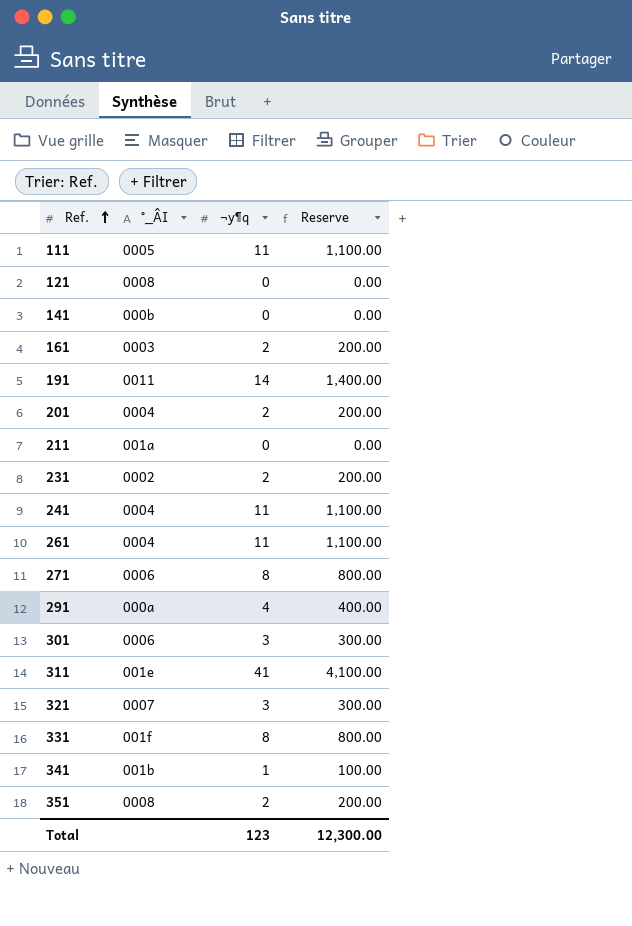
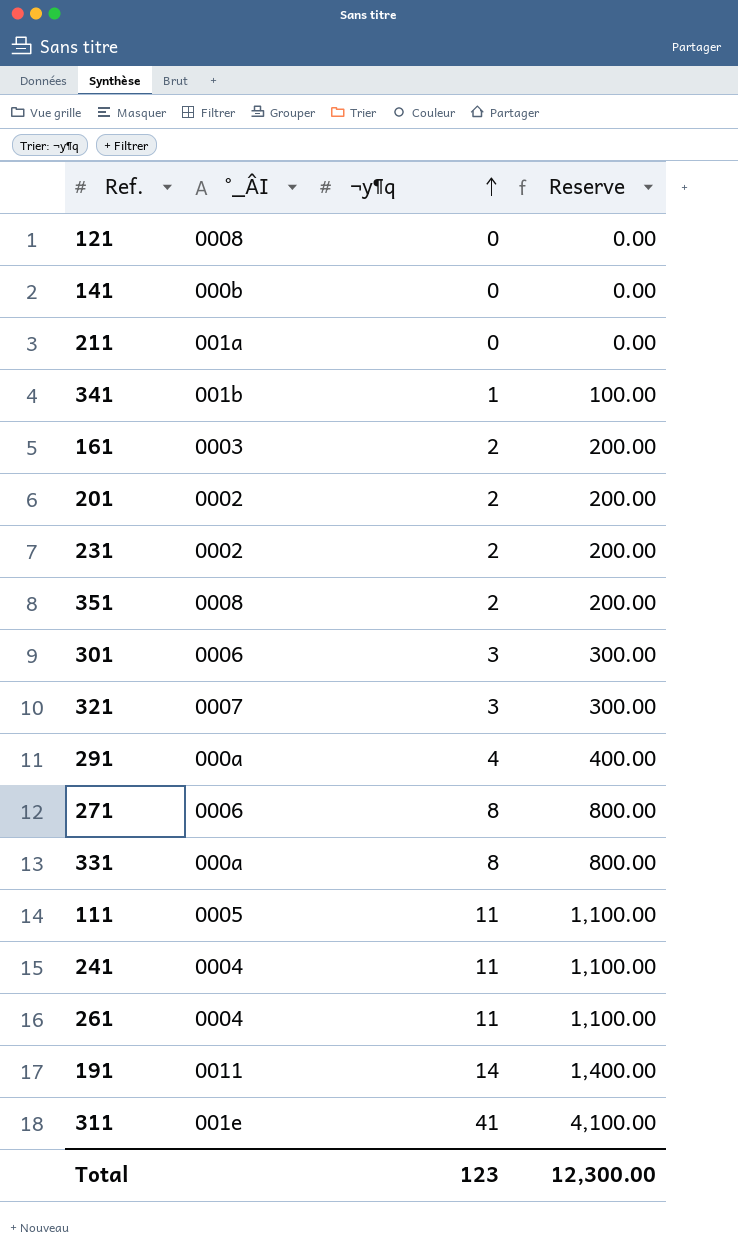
row order: Ref. ascending -> ¬y¶q ascending
201 | °_ÂI: 0004 -> 0002
331 | °_ÂI: 001f -> 000a

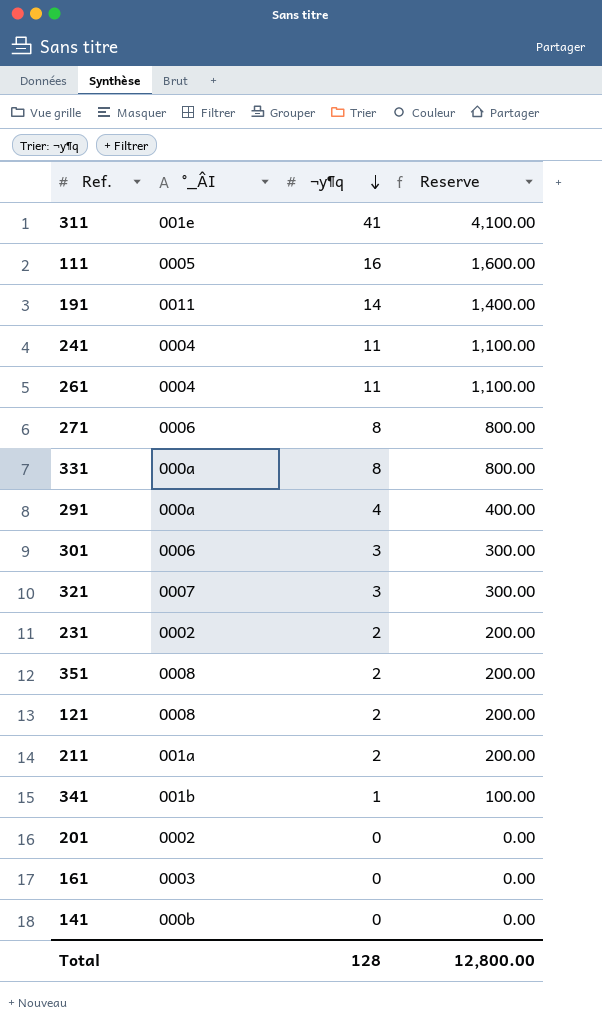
row order: ¬y¶q ascending -> ¬y¶q descending
111 | ¬y¶q: 11 -> 16
111 | Reserve: 1,100.00 -> 1,600.00
121 | ¬y¶q: 0 -> 2
121 | Reserve: 0.00 -> 200.00
211 | ¬y¶q: 0 -> 2
211 | Reserve: 0.00 -> 200.00
201 | ¬y¶q: 2 -> 0
201 | Reserve: 200.00 -> 0.00
161 | ¬y¶q: 2 -> 0
161 | Reserve: 200.00 -> 0.00
Total | ¬y¶q: 123 -> 128
Total | Reserve: 12,300.00 -> 12,800.00

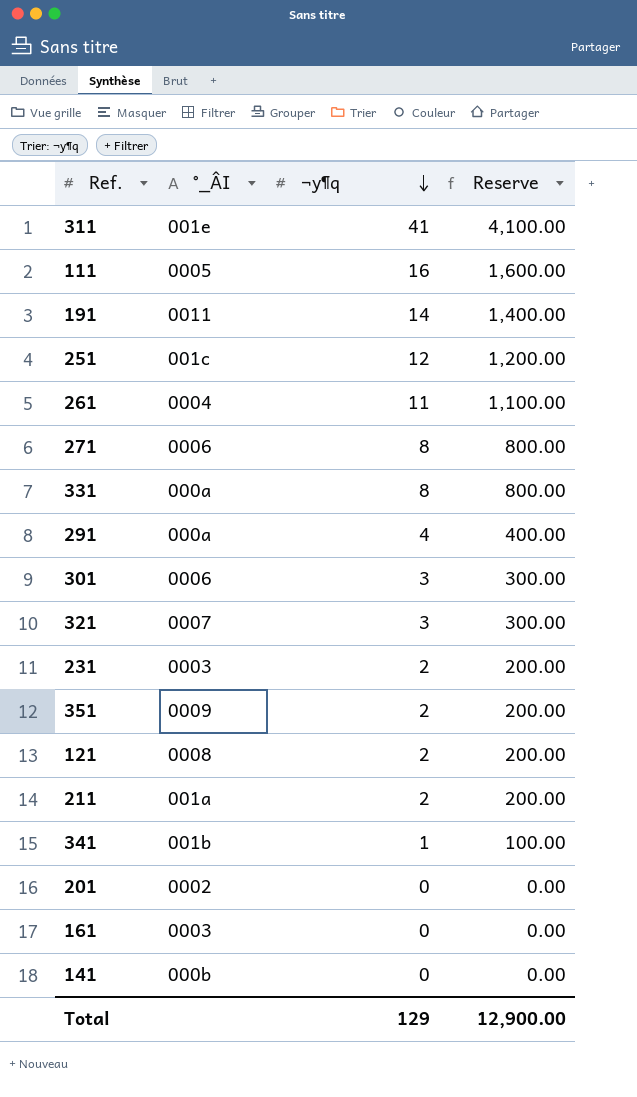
row 241: 0004 | 11 | 1,100.00 -> none
row 251: none -> 001c | 12 | 1,200.00
231 | °_ÂI: 0002 -> 0003
351 | °_ÂI: 0008 -> 0009
Total | ¬y¶q: 128 -> 129
Total | Reserve: 12,800.00 -> 12,900.00

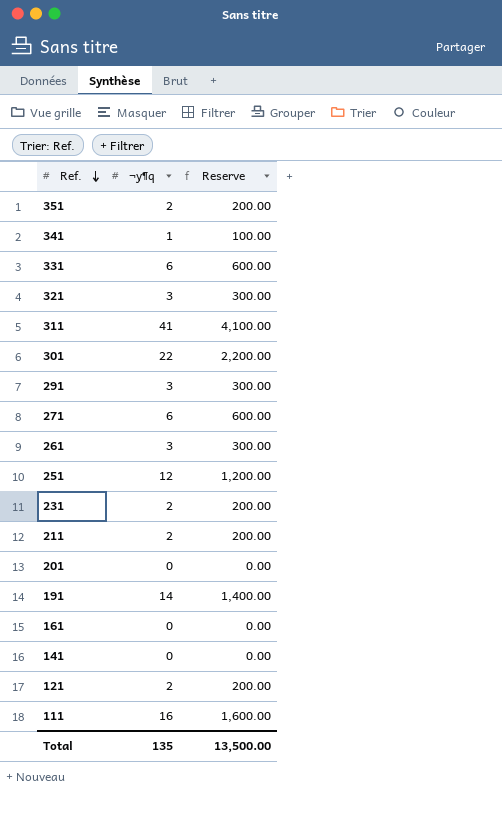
row order: ¬y¶q descending -> Ref. descending
column °_ÂI | position: 2 -> none
331 | ¬y¶q: 8 -> 6
331 | Reserve: 800.00 -> 600.00
301 | ¬y¶q: 3 -> 22
301 | Reserve: 300.00 -> 2,200.00
291 | ¬y¶q: 4 -> 3
291 | Reserve: 400.00 -> 300.00
271 | ¬y¶q: 8 -> 6
271 | Reserve: 800.00 -> 600.00
261 | ¬y¶q: 11 -> 3
261 | Reserve: 1,100.00 -> 300.00
Total | ¬y¶q: 129 -> 135
Total | Reserve: 12,900.00 -> 13,500.00

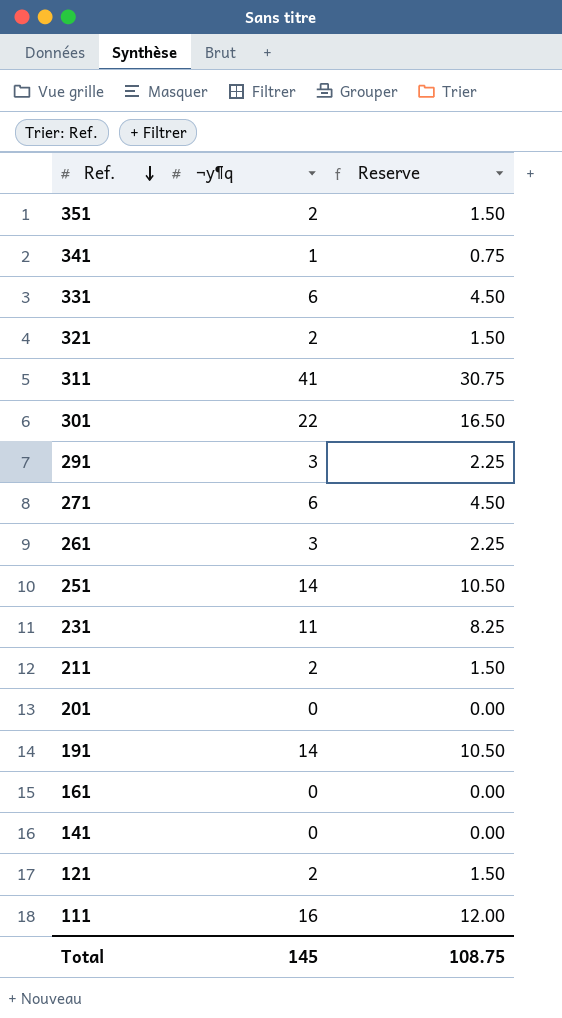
column Reserve | formula: [¬y¶q] * 100 -> [¬y¶q] * 0.75
321 | ¬y¶q: 3 -> 2
251 | ¬y¶q: 12 -> 14
231 | ¬y¶q: 2 -> 11
Total | ¬y¶q: 135 -> 145
Total | Reserve: 13,500.00 -> 108.75

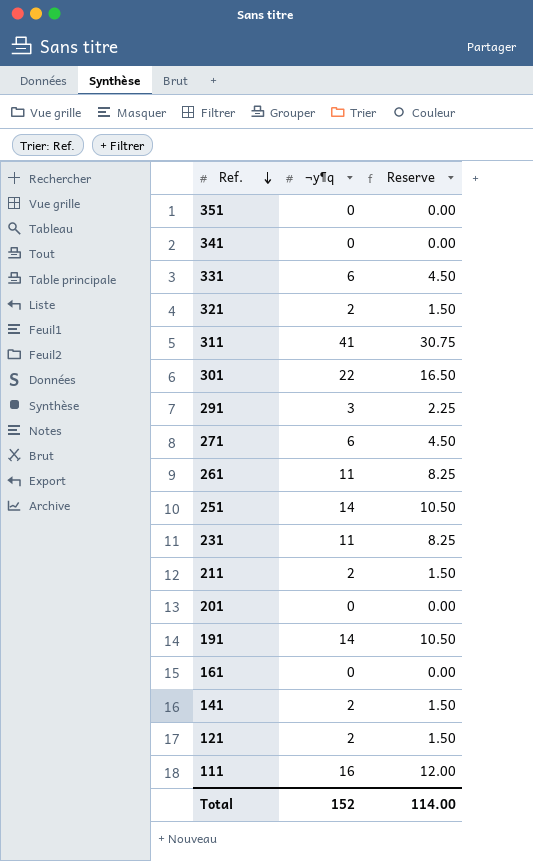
351 | ¬y¶q: 2 -> 0
351 | Reserve: 1.50 -> 0.00
341 | ¬y¶q: 1 -> 0
341 | Reserve: 0.75 -> 0.00
261 | ¬y¶q: 3 -> 11
261 | Reserve: 2.25 -> 8.25
141 | ¬y¶q: 0 -> 2
141 | Reserve: 0.00 -> 1.50
Total | ¬y¶q: 145 -> 152
Total | Reserve: 108.75 -> 114.00

